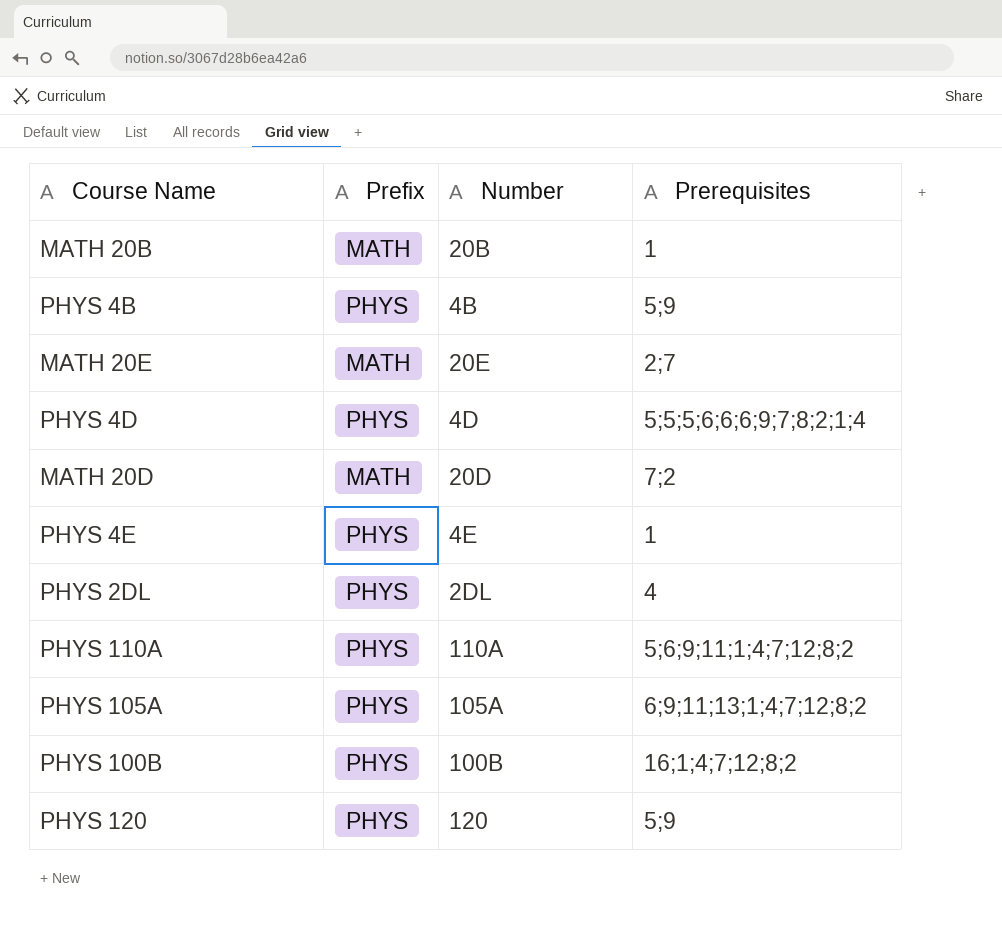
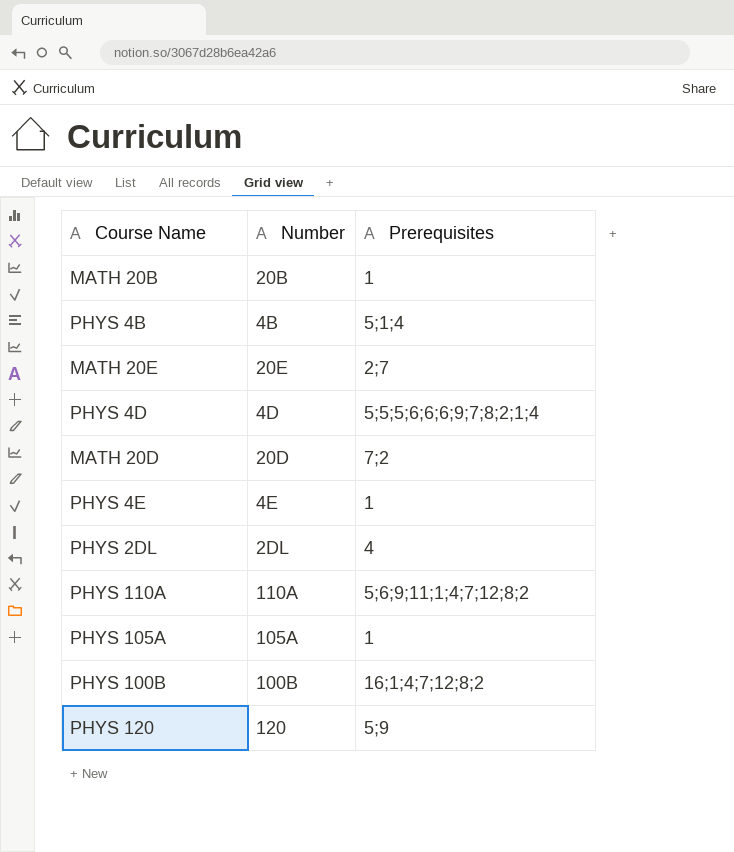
column Prefix | position: 2 -> none
PHYS 4B | Prerequisites: 5;9 -> 5;1;4
PHYS 105A | Prerequisites: 6;9;11;13;1;4;7;12;8;2 -> 1

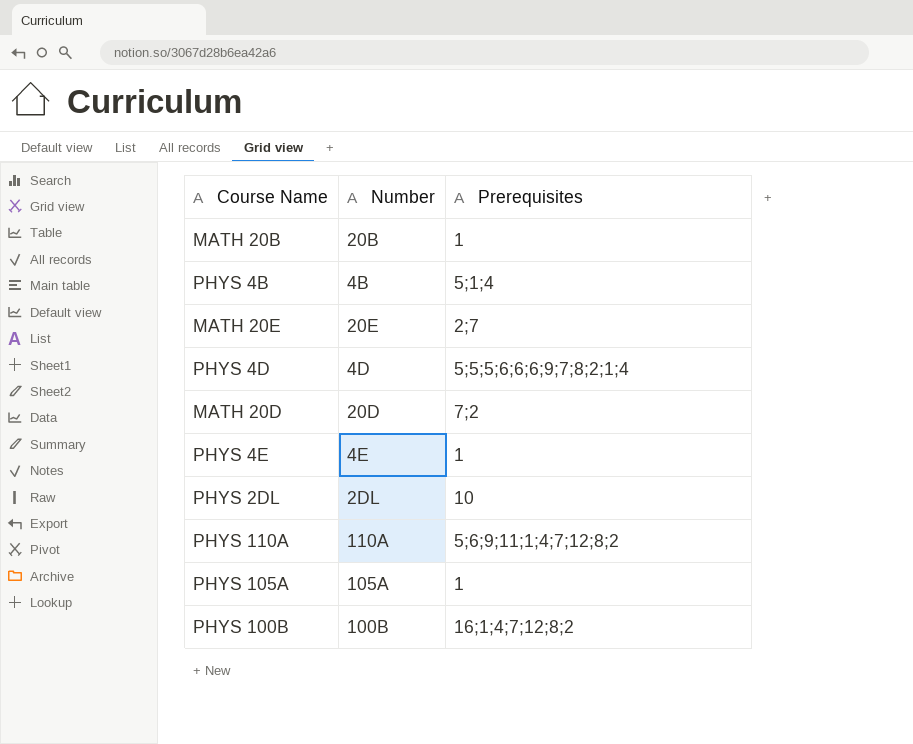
row PHYS 120: 120 | 5;9 -> none
PHYS 2DL | Prerequisites: 4 -> 10

